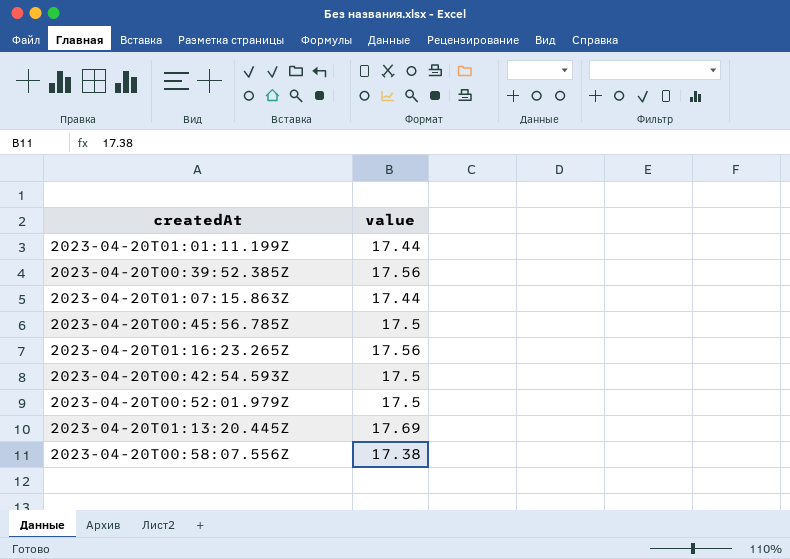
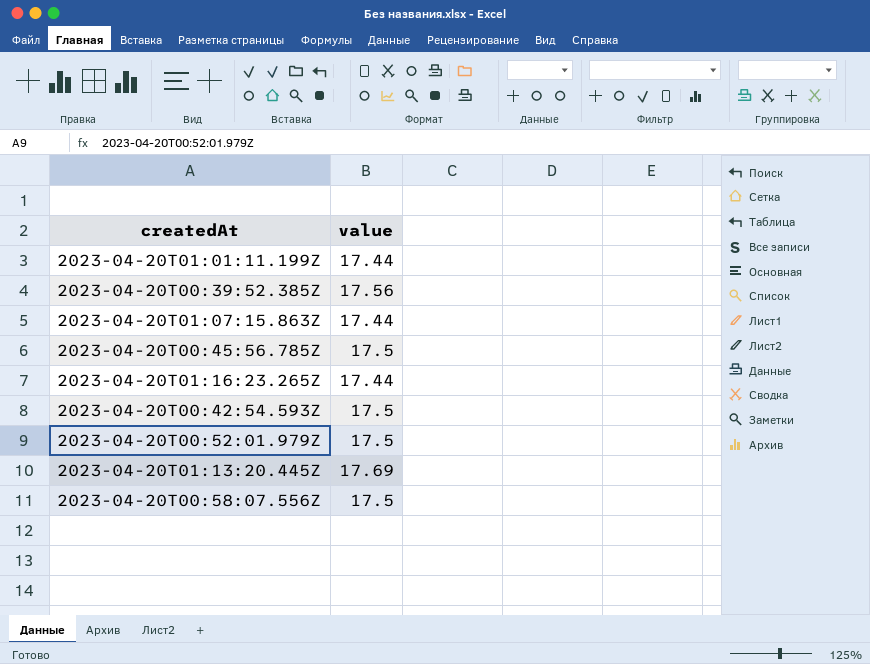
2023-04-20T01:16:23.265Z | value: 17.56 -> 17.44
2023-04-20T00:58:07.556Z | value: 17.38 -> 17.5

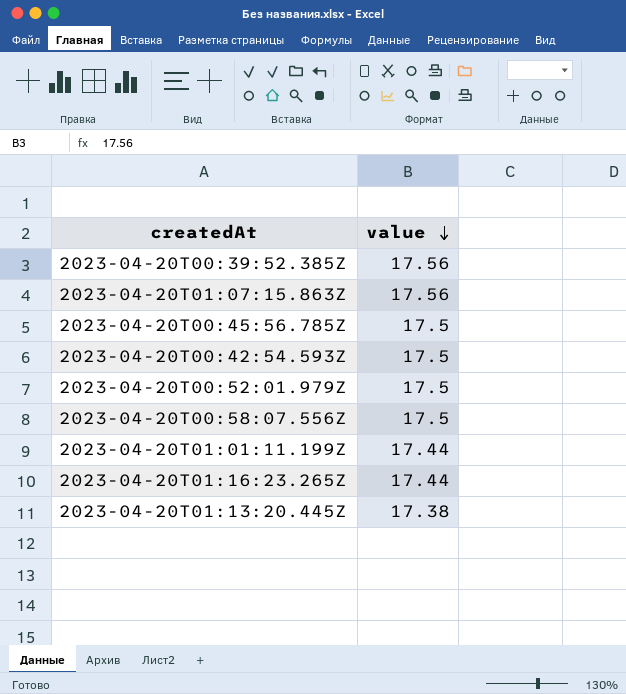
row order: none -> value descending
2023-04-20T01:07:15.863Z | value: 17.44 -> 17.56
2023-04-20T01:13:20.445Z | value: 17.69 -> 17.38

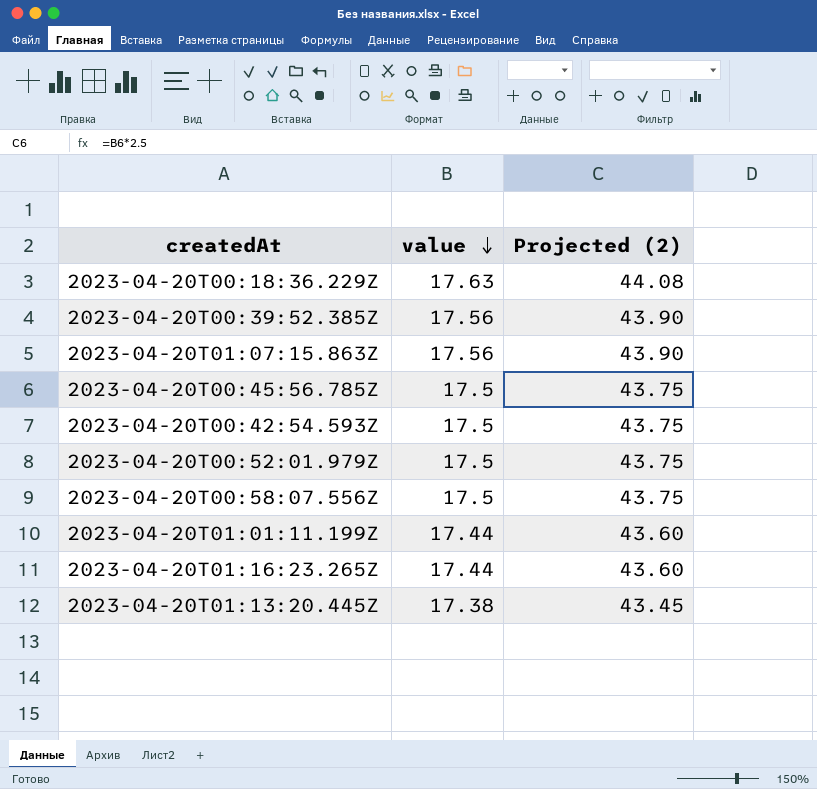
column Projected (2) | formula: none -> [value] * 2.5
row 2023-04-20T00:18:36.229Z: none -> 17.63 | 44.08

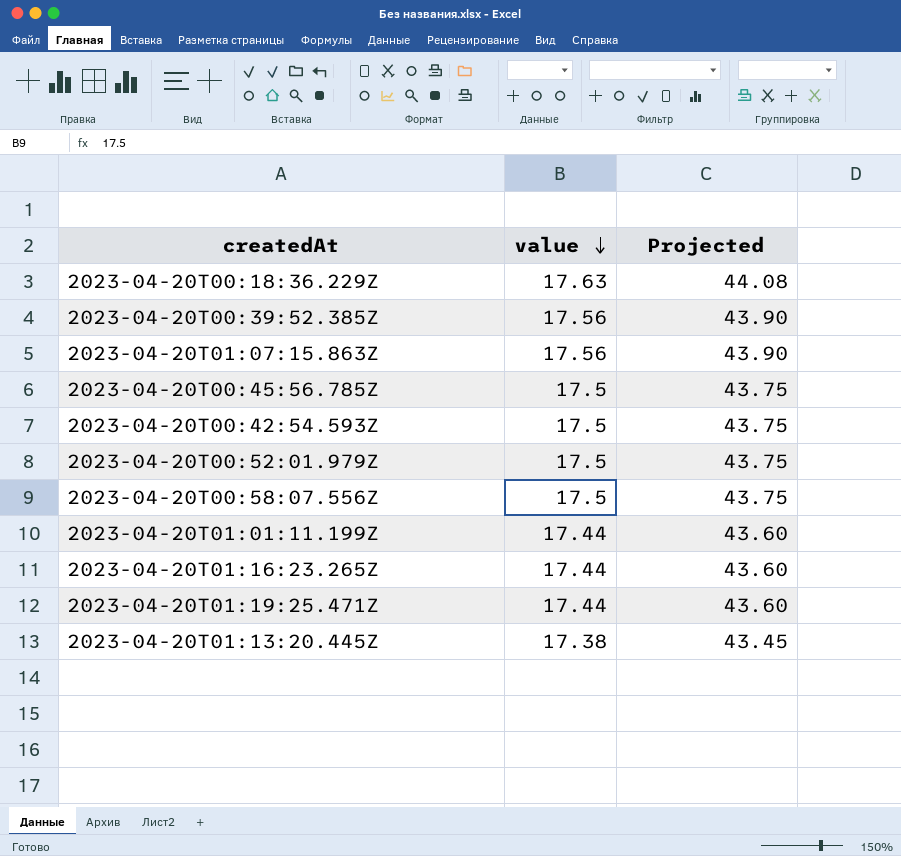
column name: Projected (2) -> Projected
row 2023-04-20T01:19:25.471Z: none -> 17.44 | 43.60

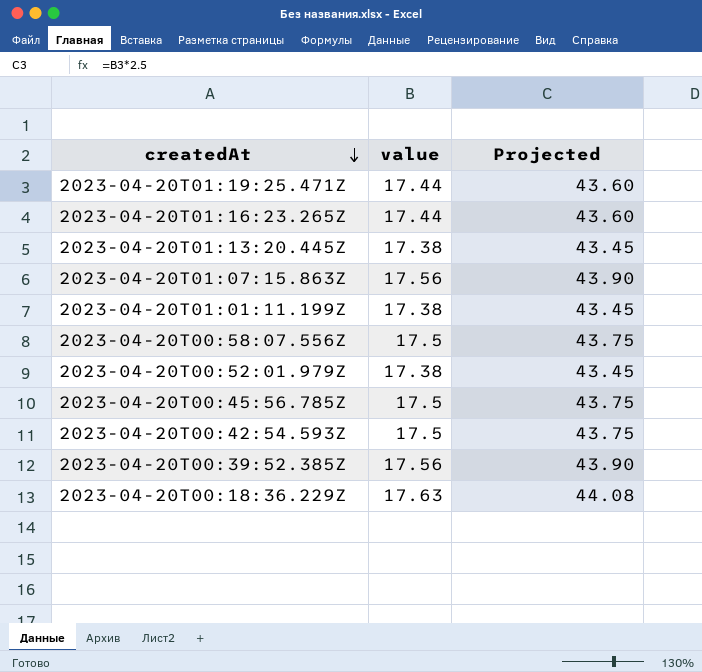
row order: value descending -> createdAt descending
2023-04-20T01:01:11.199Z | value: 17.44 -> 17.38
2023-04-20T01:01:11.199Z | Projected: 43.60 -> 43.45
2023-04-20T00:52:01.979Z | value: 17.5 -> 17.38
2023-04-20T00:52:01.979Z | Projected: 43.75 -> 43.45

